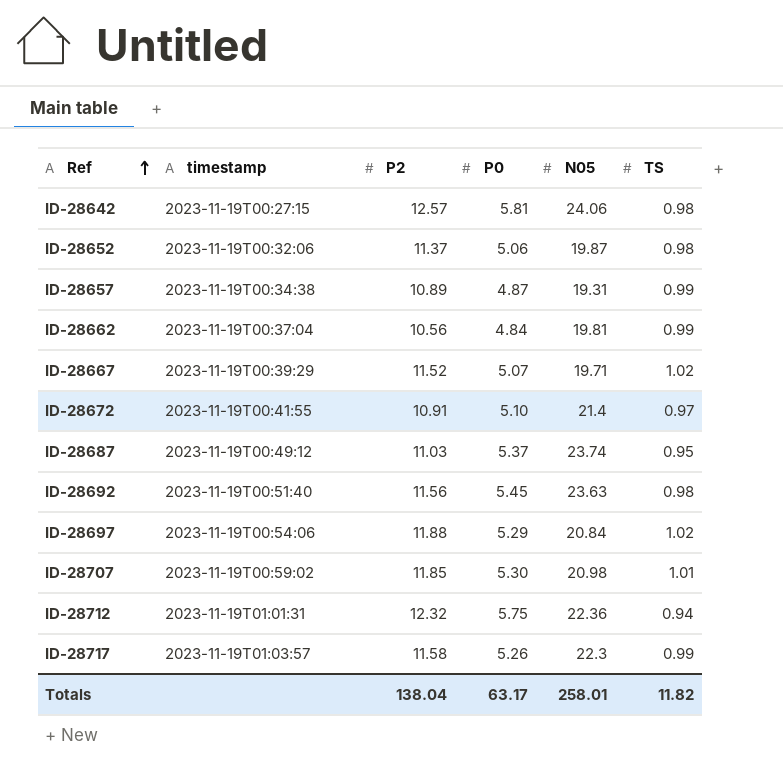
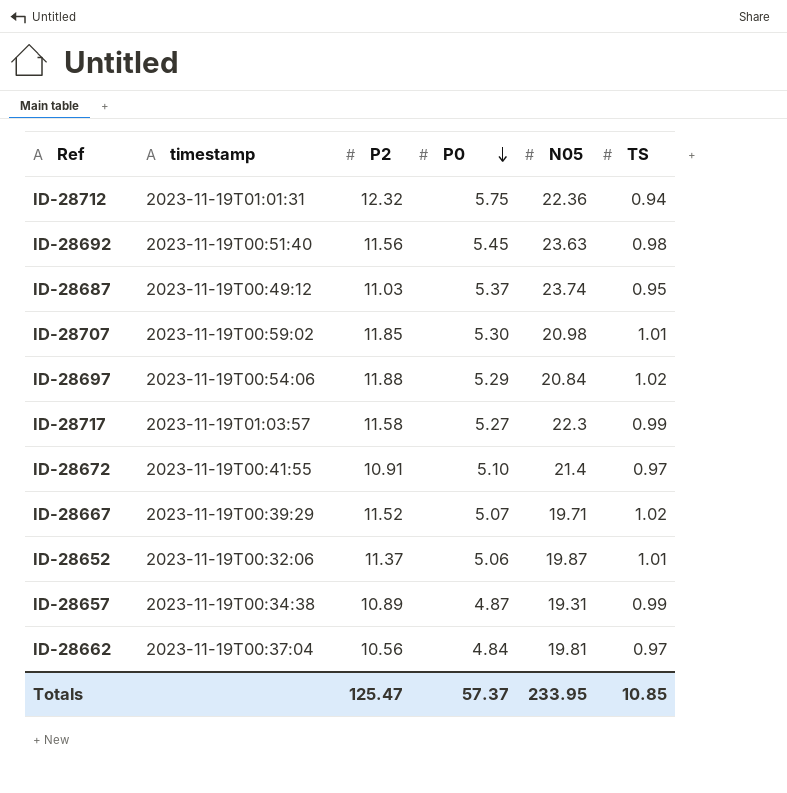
row order: Ref ascending -> P0 descending
row ID-28642: 2023-11-19T00:27:15 | 12.57 | 5.81 | 24.06 | 0.98 -> none
ID-28717 | P0: 5.26 -> 5.27
ID-28652 | TS: 0.98 -> 1.01
ID-28662 | TS: 0.99 -> 0.97
Totals | P2: 138.04 -> 125.47
Totals | P0: 63.17 -> 57.37
Totals | N05: 258.01 -> 233.95
Totals | TS: 11.82 -> 10.85

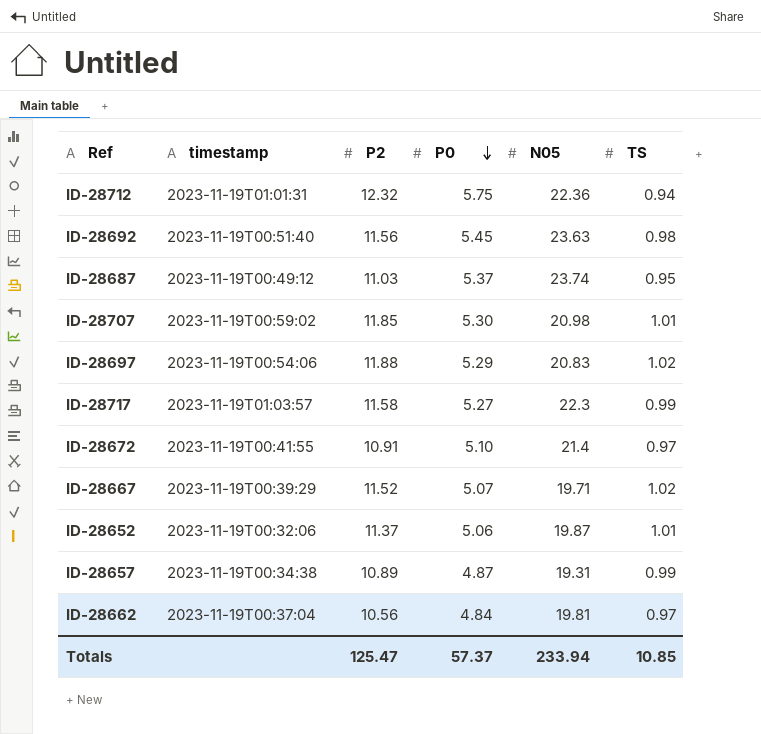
ID-28697 | N05: 20.84 -> 20.83
Totals | N05: 233.95 -> 233.94

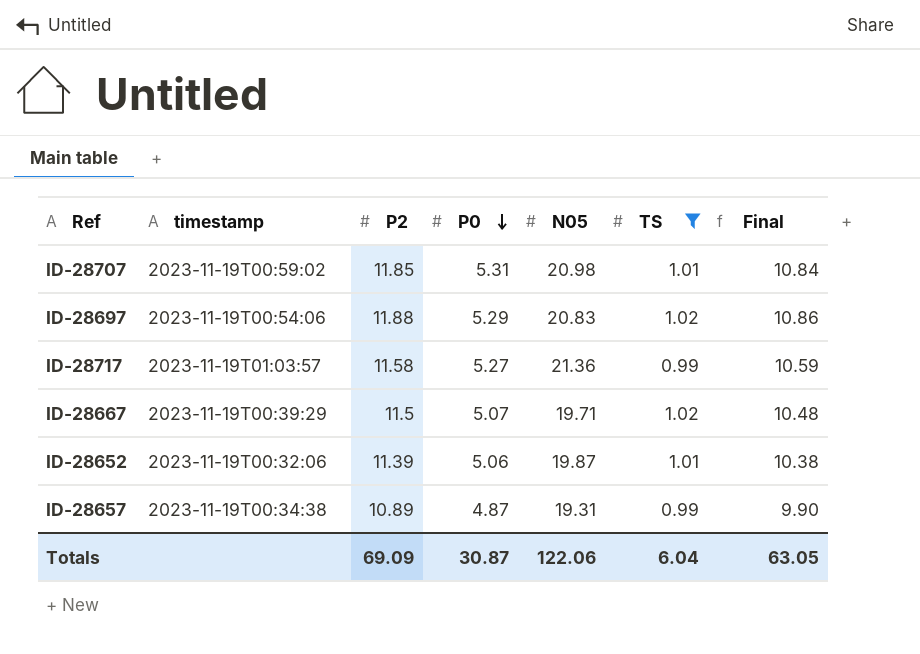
filter: none -> TS >= 0.99
column Final | formula: none -> [P2] - [TS]
ID-28707 | P0: 5.30 -> 5.31
ID-28717 | N05: 22.3 -> 21.36
ID-28667 | P2: 11.52 -> 11.5
ID-28652 | P2: 11.37 -> 11.39
Totals | P2: 125.47 -> 69.09
Totals | P0: 57.37 -> 30.87
Totals | N05: 233.94 -> 122.06
Totals | TS: 10.85 -> 6.04

